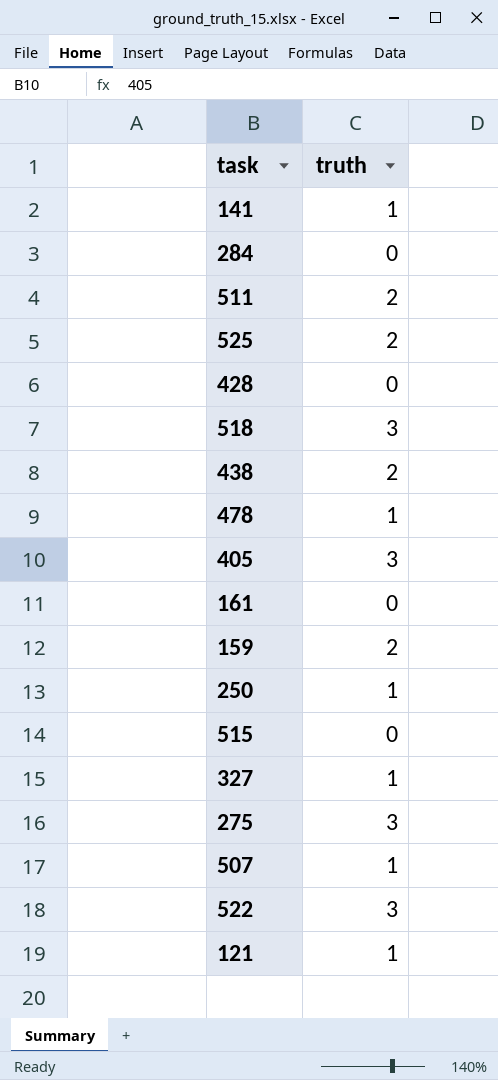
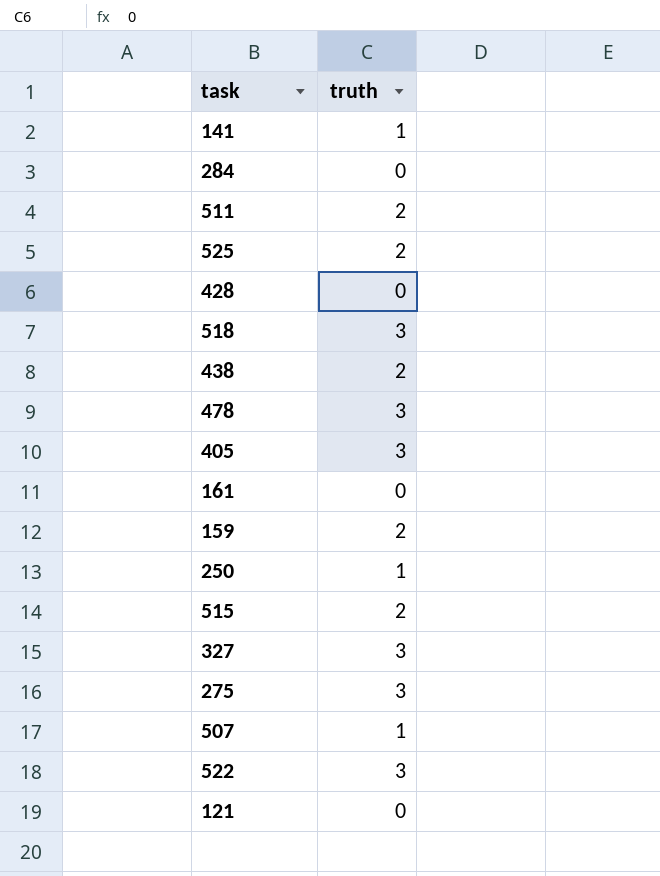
478 | truth: 1 -> 3
515 | truth: 0 -> 2
327 | truth: 1 -> 3
121 | truth: 1 -> 0

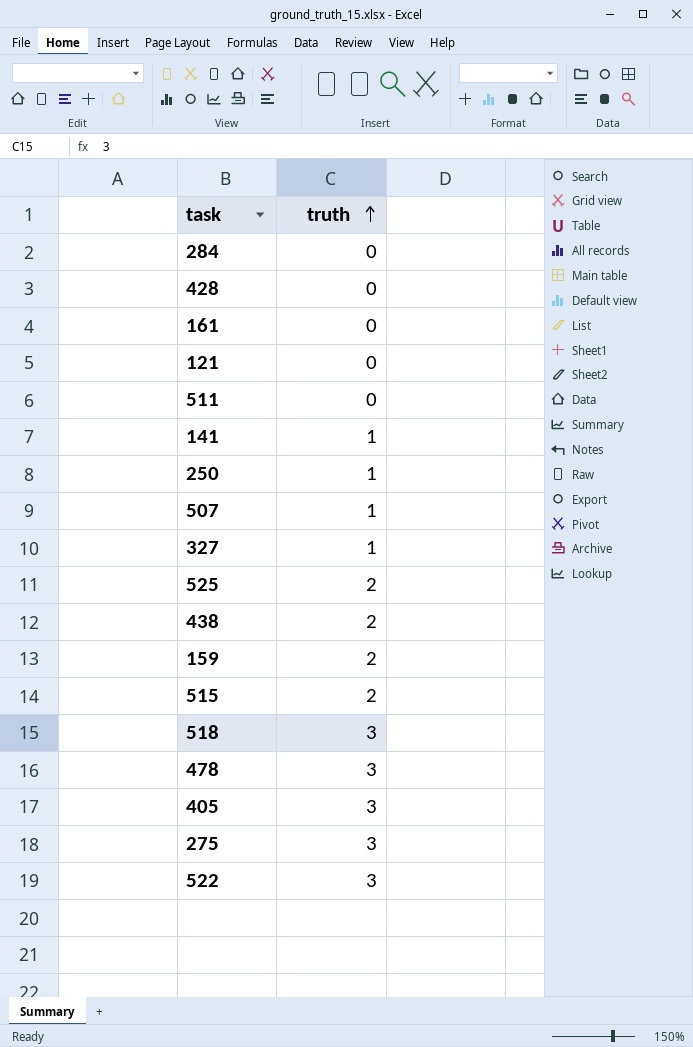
row order: none -> truth ascending
511 | truth: 2 -> 0
327 | truth: 3 -> 1

